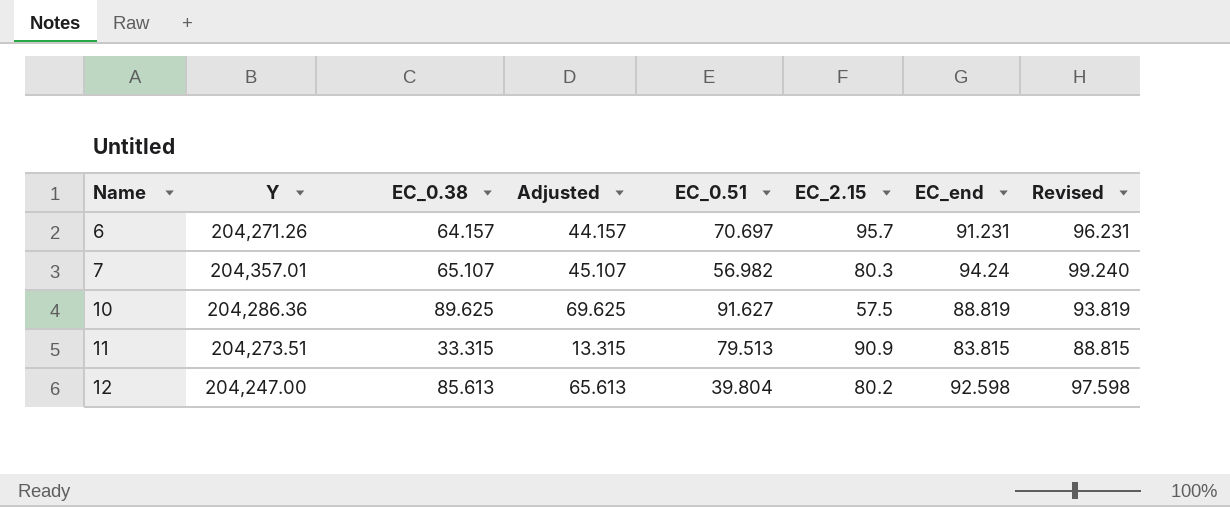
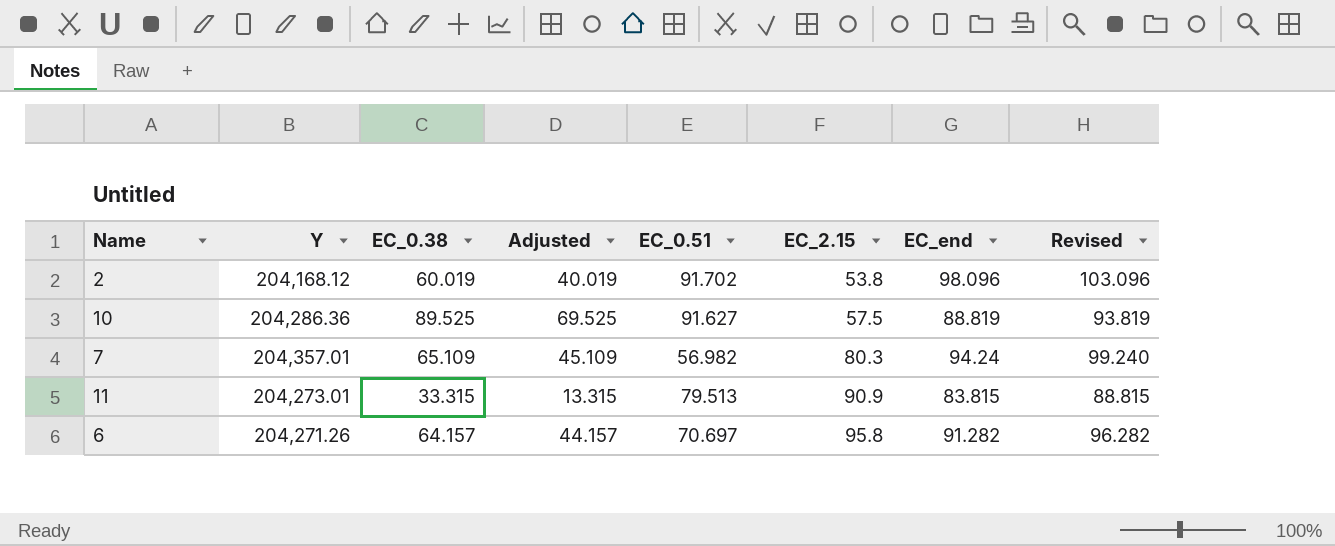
row order: Name ascending -> EC_2.15 ascending
row 12: 204,247.00 | 85.613 | 65.613 | 39.804 | 80.2 | 92.598 | 97.598 -> none
row 2: none -> 204,168.12 | 60.019 | 40.019 | 91.702 | 53.8 | 98.096 | 103.096
10 | EC_0.38: 89.625 -> 89.525
10 | Adjusted: 69.625 -> 69.525
7 | EC_0.38: 65.107 -> 65.109
7 | Adjusted: 45.107 -> 45.109
11 | Y: 204,273.51 -> 204,273.01
6 | EC_2.15: 95.7 -> 95.8
6 | EC_end: 91.231 -> 91.282
6 | Revised: 96.231 -> 96.282

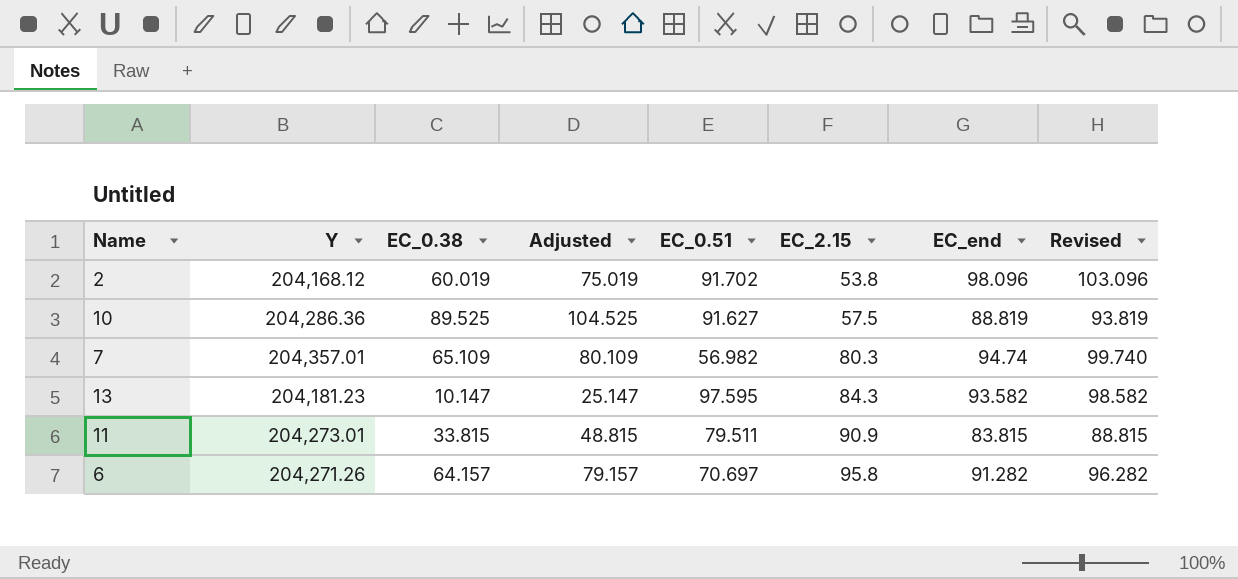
column Adjusted | formula: [EC_0.38] - 20 -> [EC_0.38] + 15
7 | EC_end: 94.24 -> 94.74
7 | Revised: 99.240 -> 99.740
row 13: none -> 204,181.23 | 10.147 | 25.147 | 97.595 | 84.3 | 93.582 | 98.582
11 | EC_0.38: 33.315 -> 33.815
11 | EC_0.51: 79.513 -> 79.511

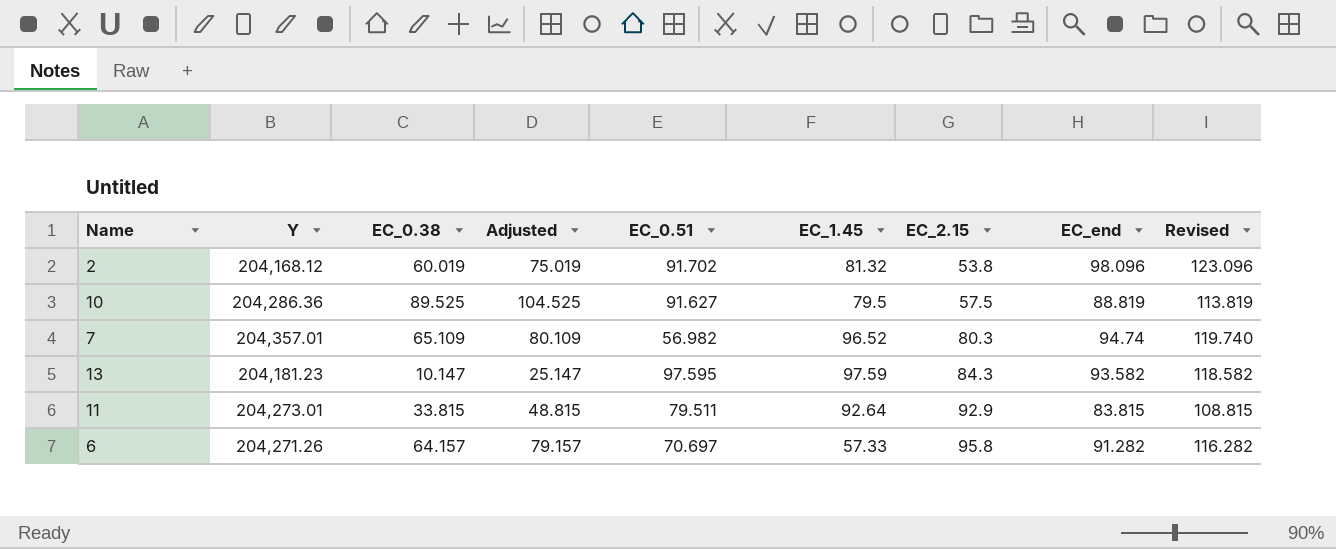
column EC_1.45 | position: none -> 6
column Revised | formula: [EC_end] + 5 -> [EC_end] + 25
11 | EC_2.15: 90.9 -> 92.9

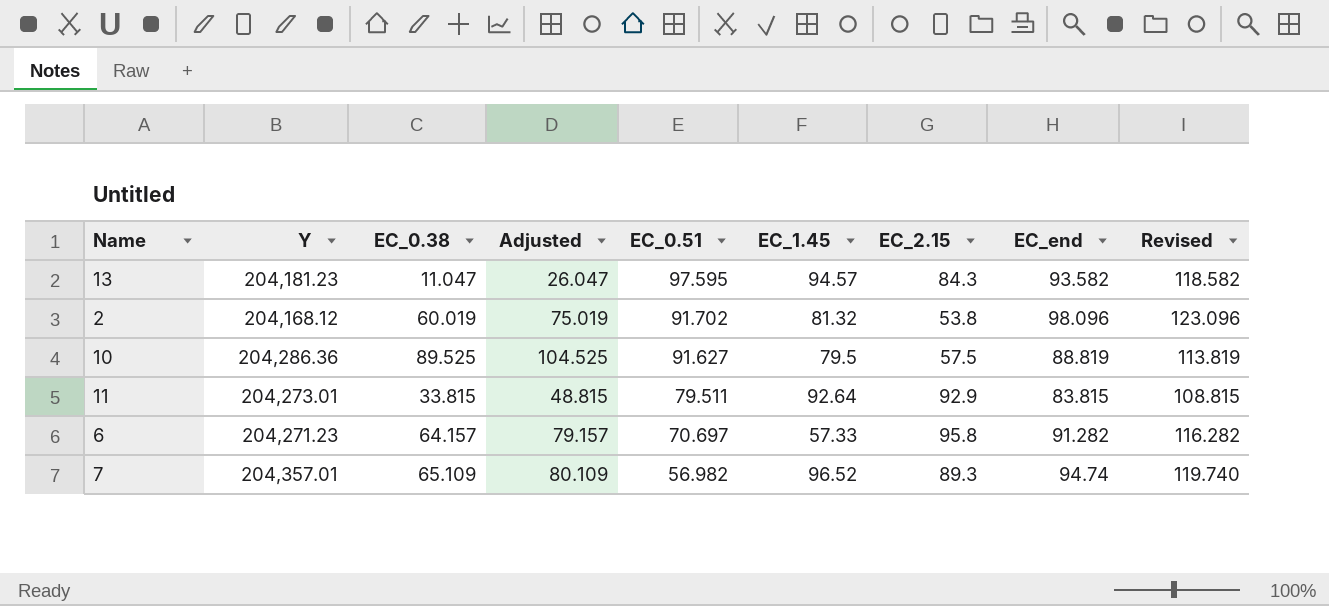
row order: EC_2.15 ascending -> EC_0.51 descending
13 | EC_0.38: 10.147 -> 11.047
13 | Adjusted: 25.147 -> 26.047
13 | EC_1.45: 97.59 -> 94.57
6 | Y: 204,271.26 -> 204,271.23
7 | EC_2.15: 80.3 -> 89.3

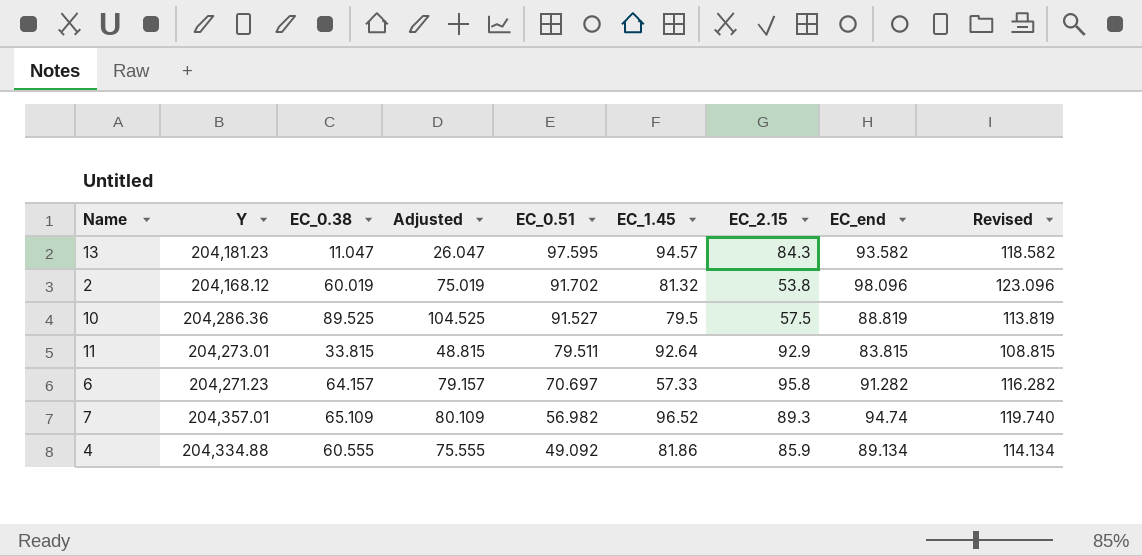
10 | EC_0.51: 91.627 -> 91.527
row 4: none -> 204,334.88 | 60.555 | 75.555 | 49.092 | 81.86 | 85.9 | 89.134 | 114.134

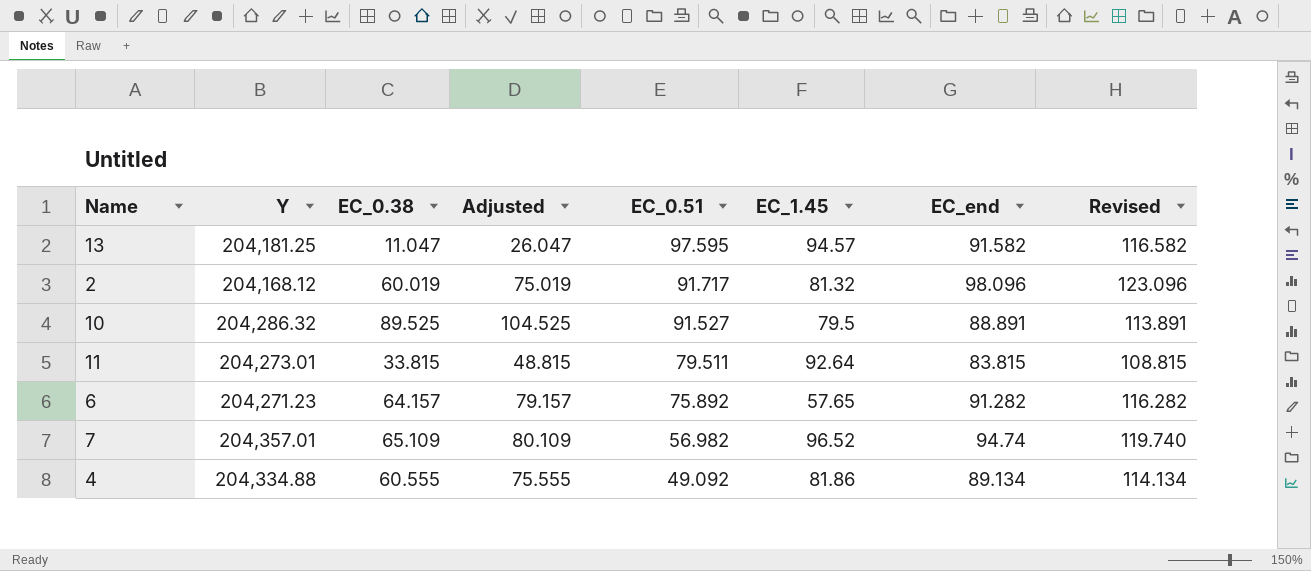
column EC_2.15 | position: 7 -> none
13 | Y: 204,181.23 -> 204,181.25
13 | EC_end: 93.582 -> 91.582
13 | Revised: 118.582 -> 116.582
2 | EC_0.51: 91.702 -> 91.717
10 | Y: 204,286.36 -> 204,286.32
10 | EC_end: 88.819 -> 88.891
10 | Revised: 113.819 -> 113.891
6 | EC_0.51: 70.697 -> 75.892
6 | EC_1.45: 57.33 -> 57.65

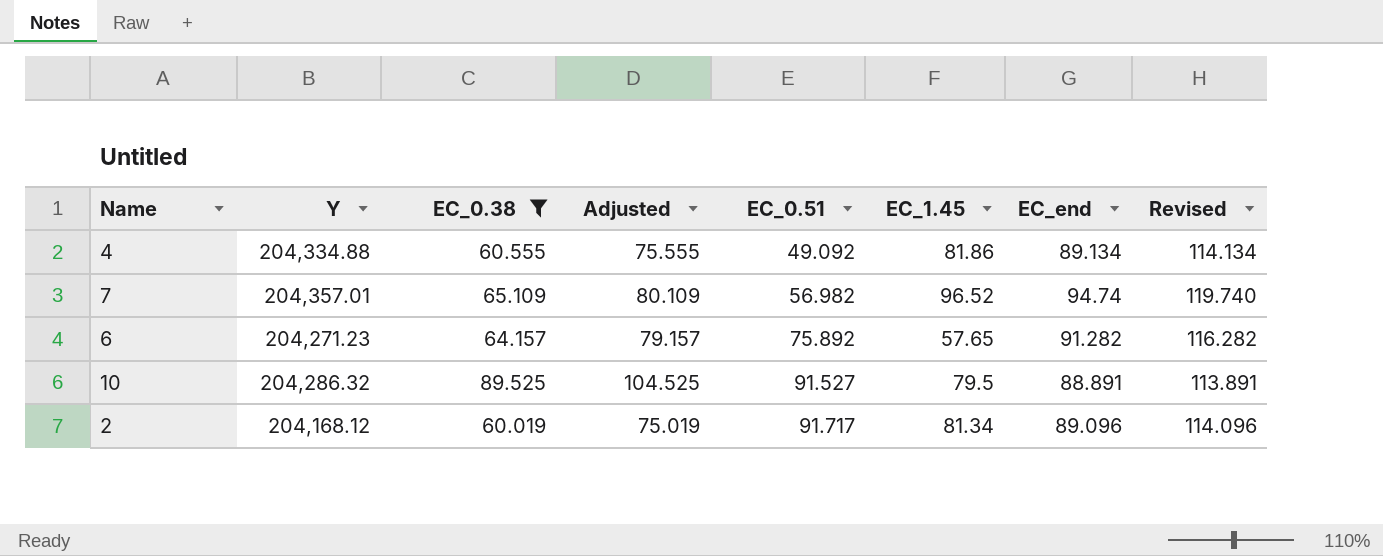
filter: none -> EC_0.38 >= 60.019
row order: EC_0.51 descending -> EC_0.51 ascending
2 | EC_1.45: 81.32 -> 81.34
2 | EC_end: 98.096 -> 89.096
2 | Revised: 123.096 -> 114.096

